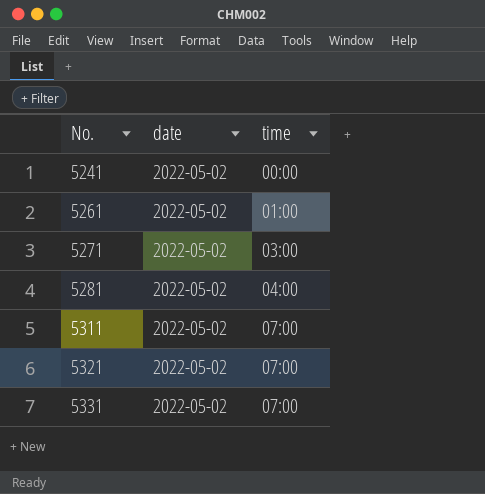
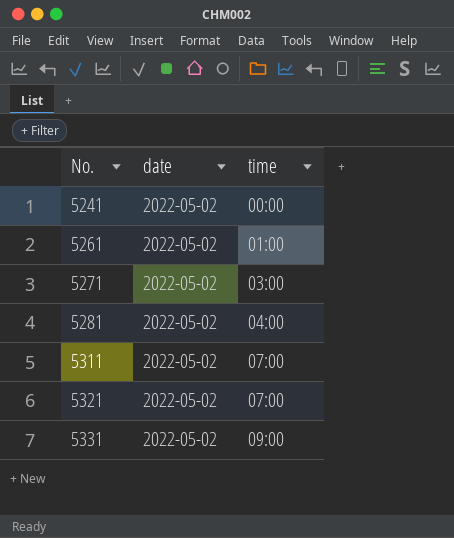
5331 | time: 07:00 -> 09:00

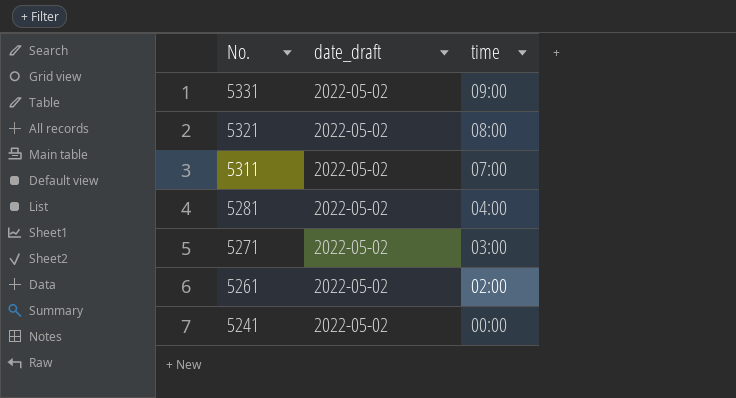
row order: No. ascending -> No. descending
column name: date -> date_draft
5321 | time: 07:00 -> 08:00
5261 | time: 01:00 -> 02:00

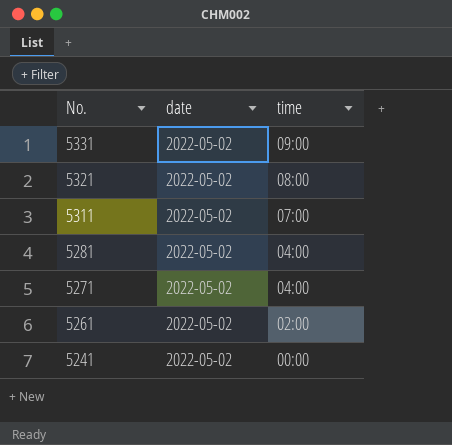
column name: date_draft -> date
5271 | time: 03:00 -> 04:00

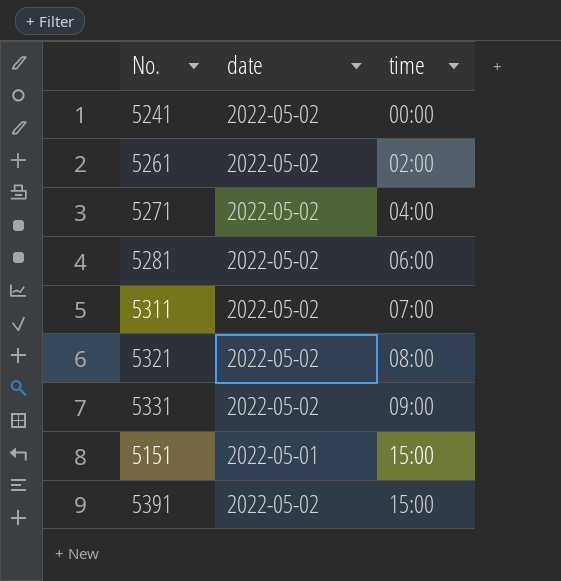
row order: No. descending -> time ascending
5281 | time: 04:00 -> 06:00
row 5151: none -> 2022-05-01 | 15:00
row 5391: none -> 2022-05-02 | 15:00

